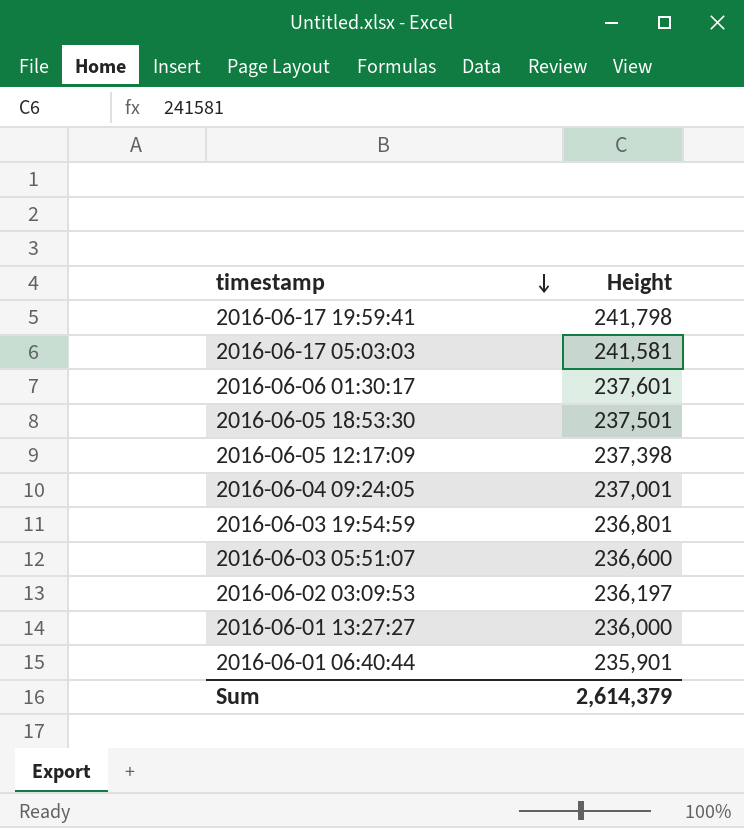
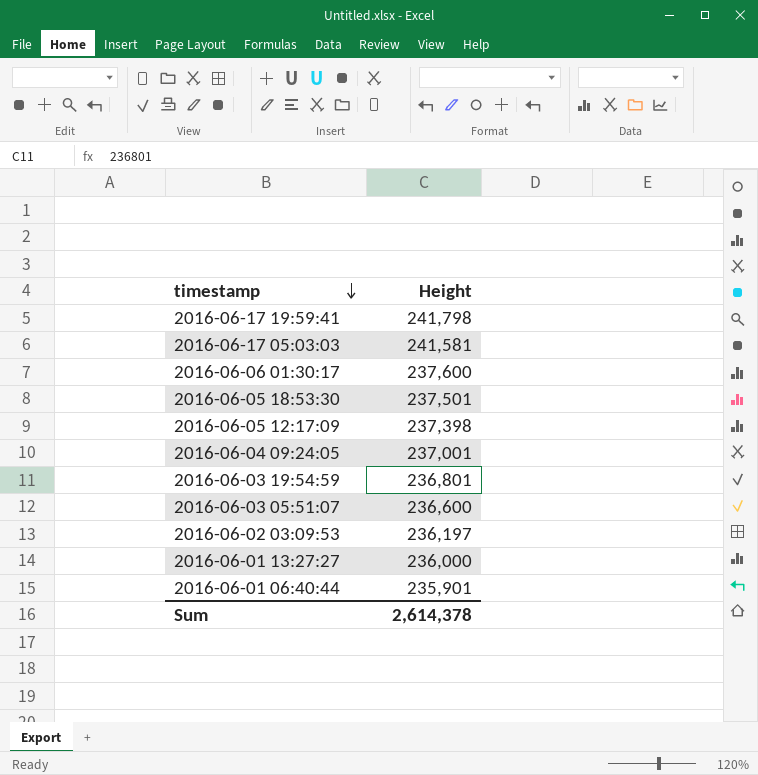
2016-06-06 01:30:17 | Height: 237,601 -> 237,600
Sum | Height: 2,614,379 -> 2,614,378

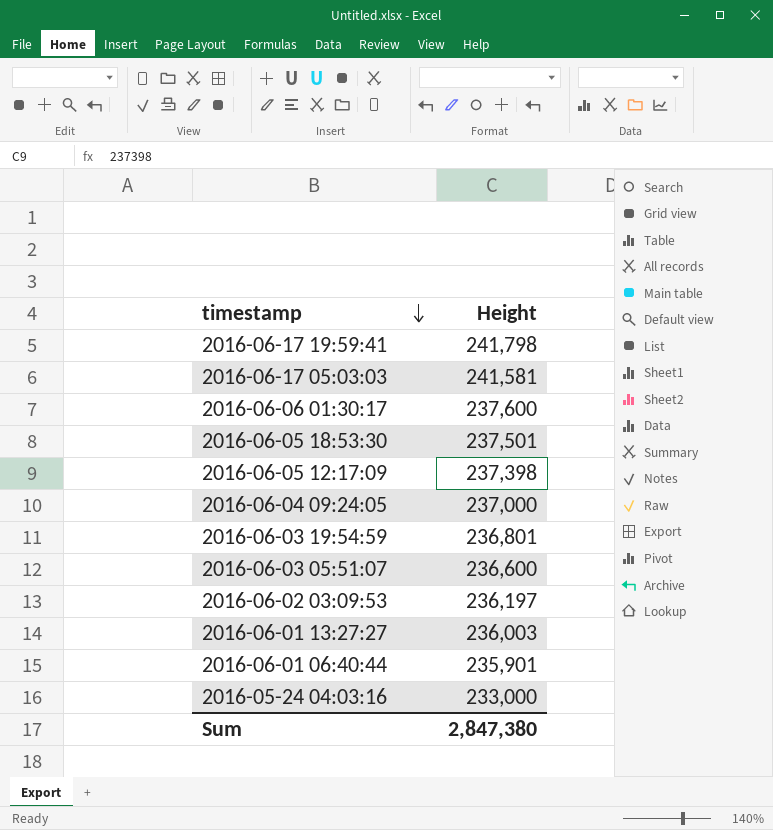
2016-06-04 09:24:05 | Height: 237,001 -> 237,000
2016-06-01 13:27:27 | Height: 236,000 -> 236,003
row 2016-05-24 04:03:16: none -> 233,000
Sum | Height: 2,614,378 -> 2,847,380

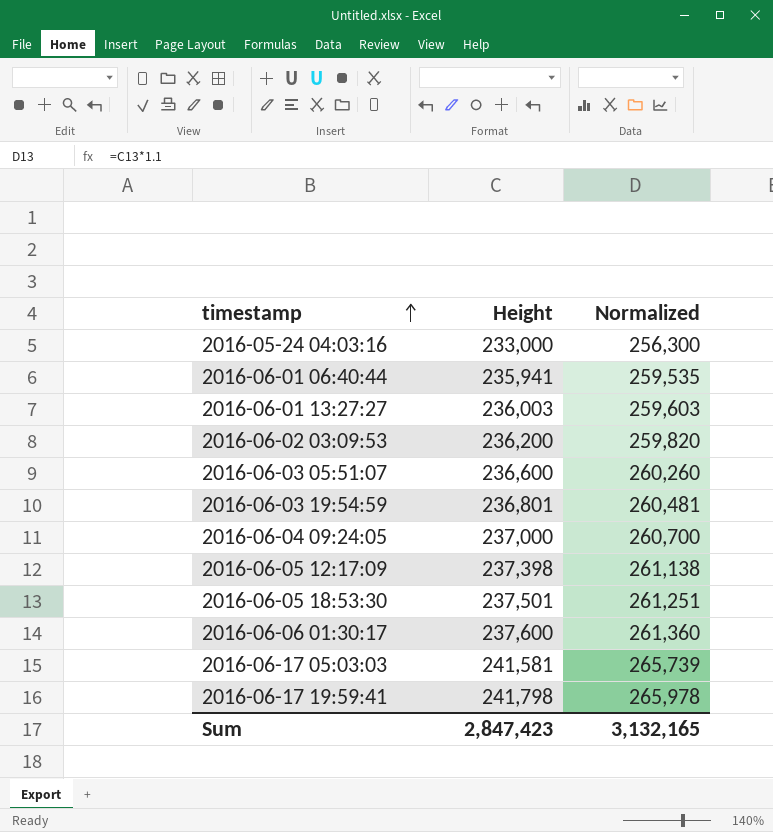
row order: timestamp descending -> timestamp ascending
column Normalized | formula: none -> [Height] * 1.1
2016-06-01 06:40:44 | Height: 235,901 -> 235,941
2016-06-02 03:09:53 | Height: 236,197 -> 236,200
Sum | Height: 2,847,380 -> 2,847,423

